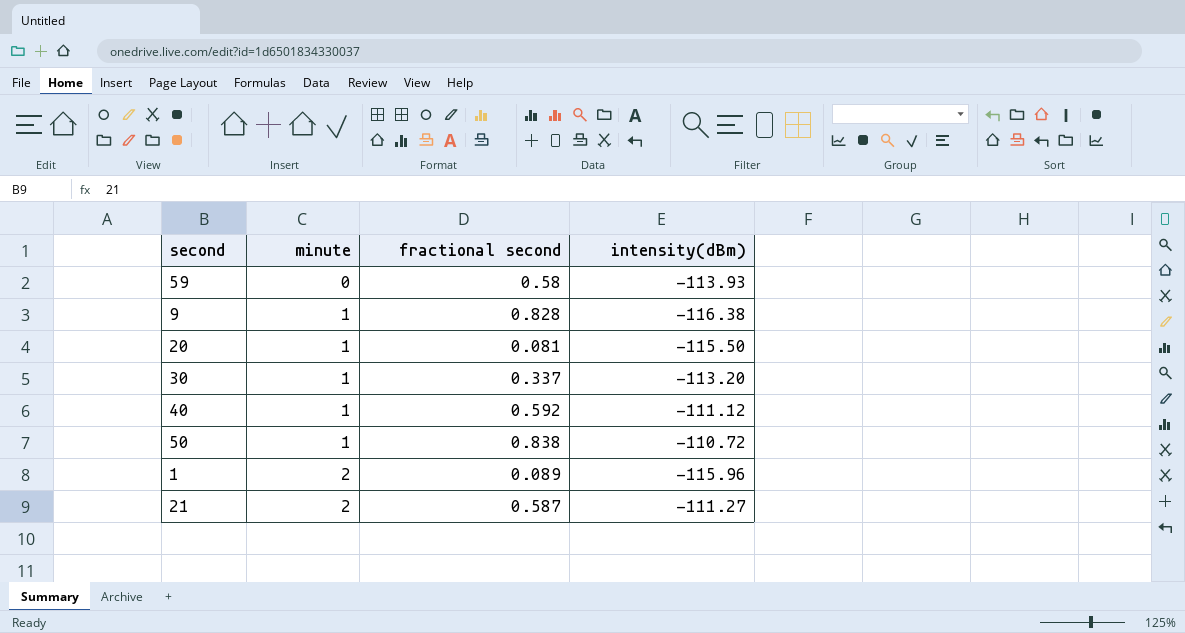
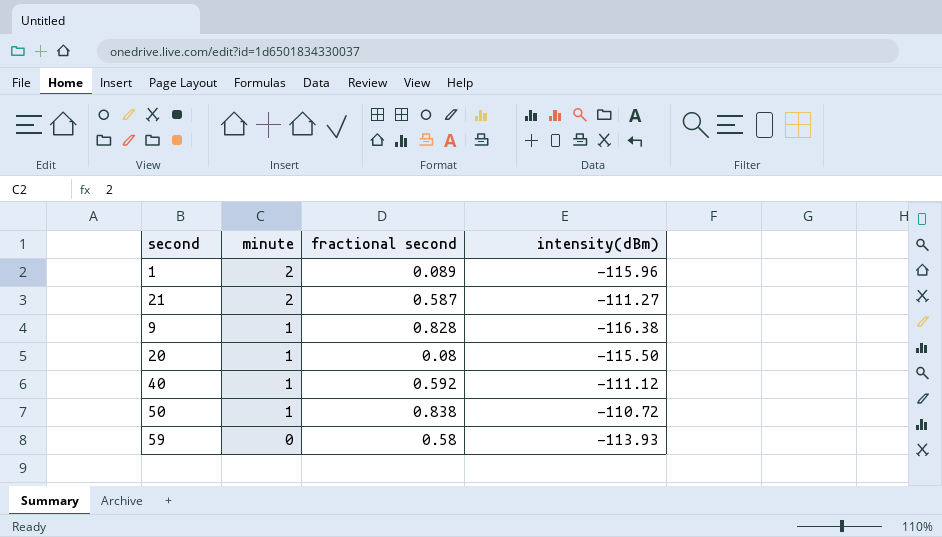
row order: minute ascending -> minute descending
row 30: 1 | 0.337 | -113.20 -> none
20 | fractional second: 0.081 -> 0.08

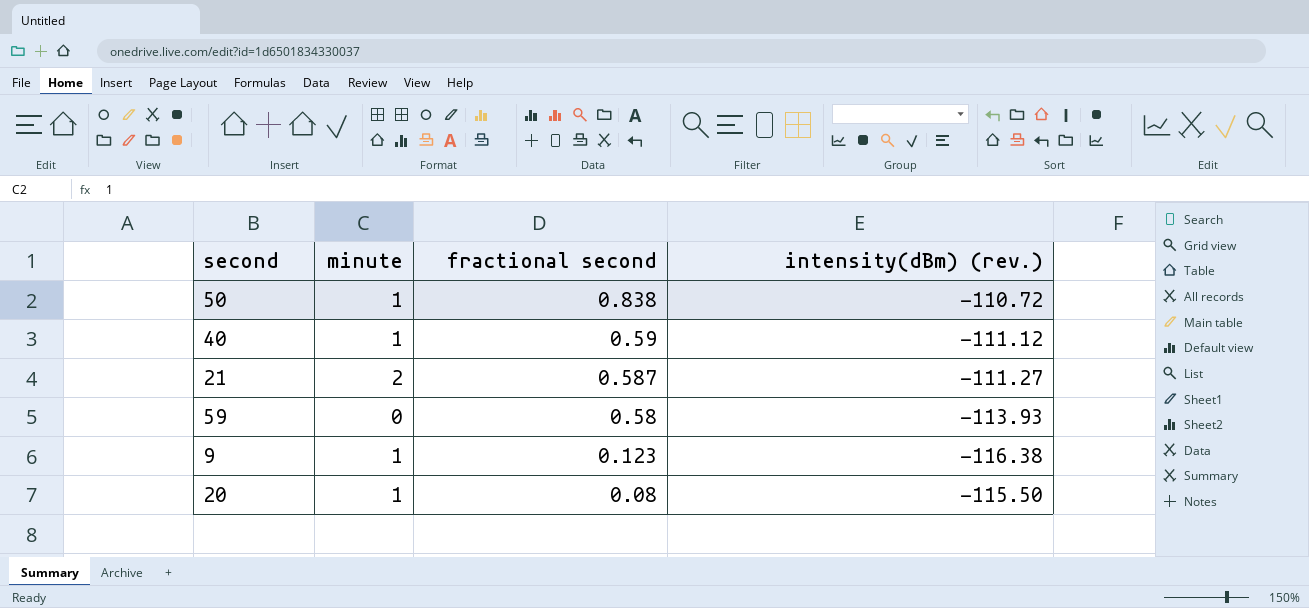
row order: minute descending -> fractional second descending
column name: intensity(dBm) -> intensity(dBm) (rev.)
row 1: 2 | 0.089 | -115.96 -> none
40 | fractional second: 0.592 -> 0.59
9 | fractional second: 0.828 -> 0.123

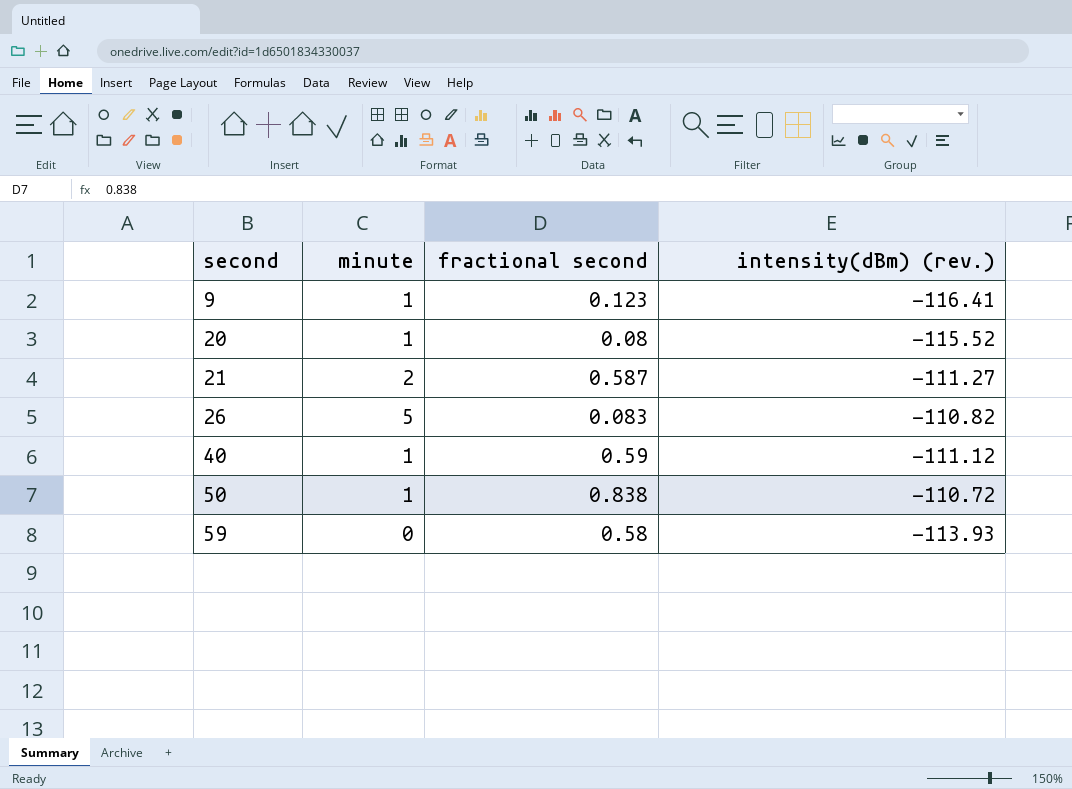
row order: fractional second descending -> second ascending
9 | intensity(dBm) (rev.): -116.38 -> -116.41
20 | intensity(dBm) (rev.): -115.50 -> -115.52
row 26: none -> 5 | 0.083 | -110.82

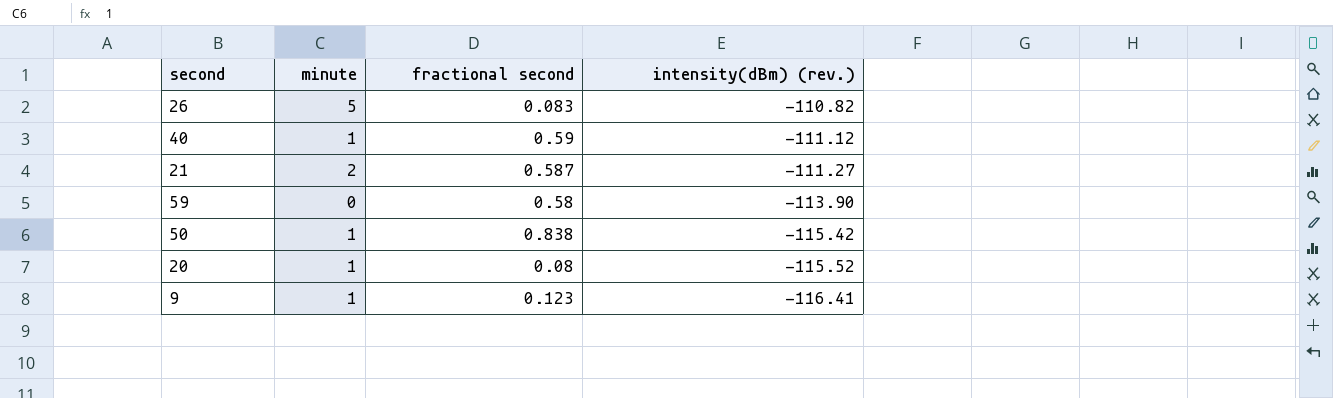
row order: second ascending -> intensity(dBm) (rev.) descending
59 | intensity(dBm) (rev.): -113.93 -> -113.90
50 | intensity(dBm) (rev.): -110.72 -> -115.42

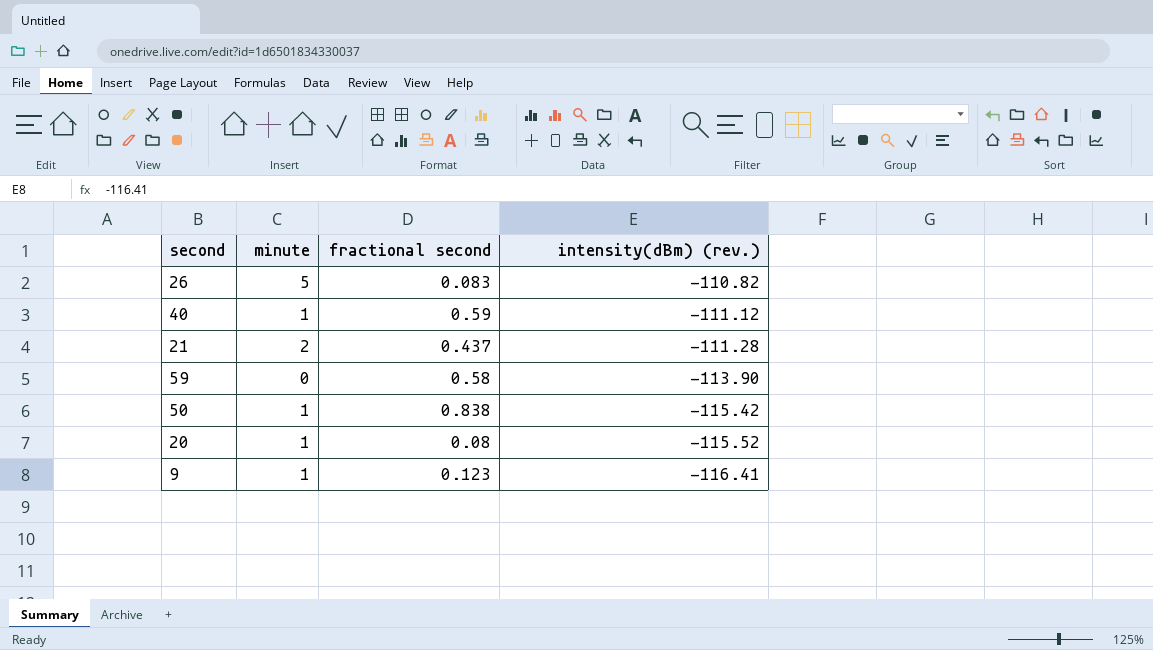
21 | fractional second: 0.587 -> 0.437
21 | intensity(dBm) (rev.): -111.27 -> -111.28

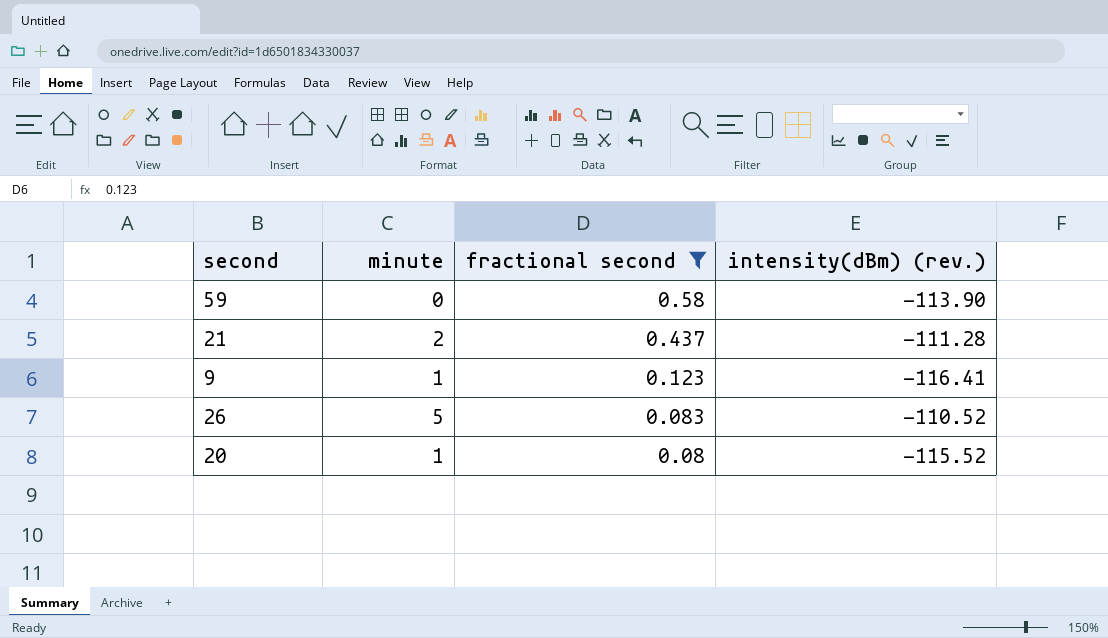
filter: none -> fractional second <= 0.58
row order: intensity(dBm) (rev.) descending -> fractional second descending
26 | intensity(dBm) (rev.): -110.82 -> -110.52

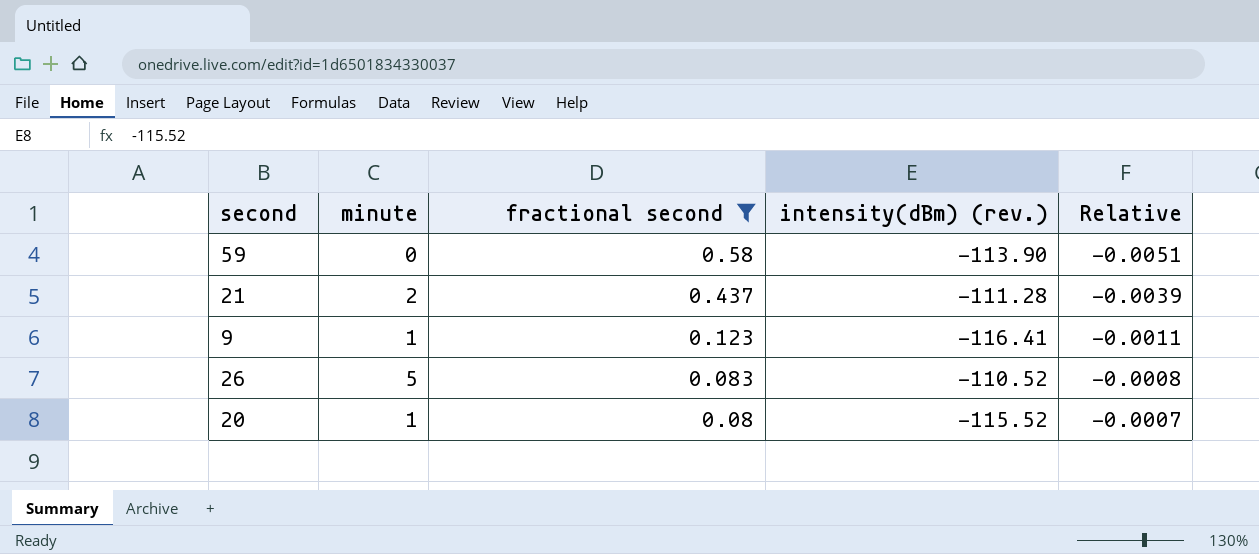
column Relative | formula: none -> [fractional second] / [intensity(dBm) (rev.)]

